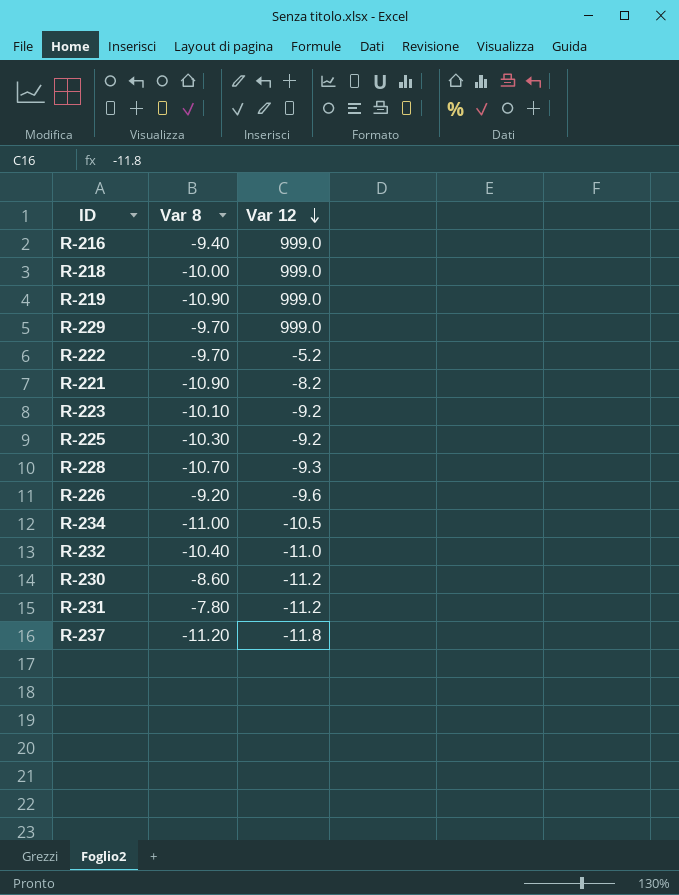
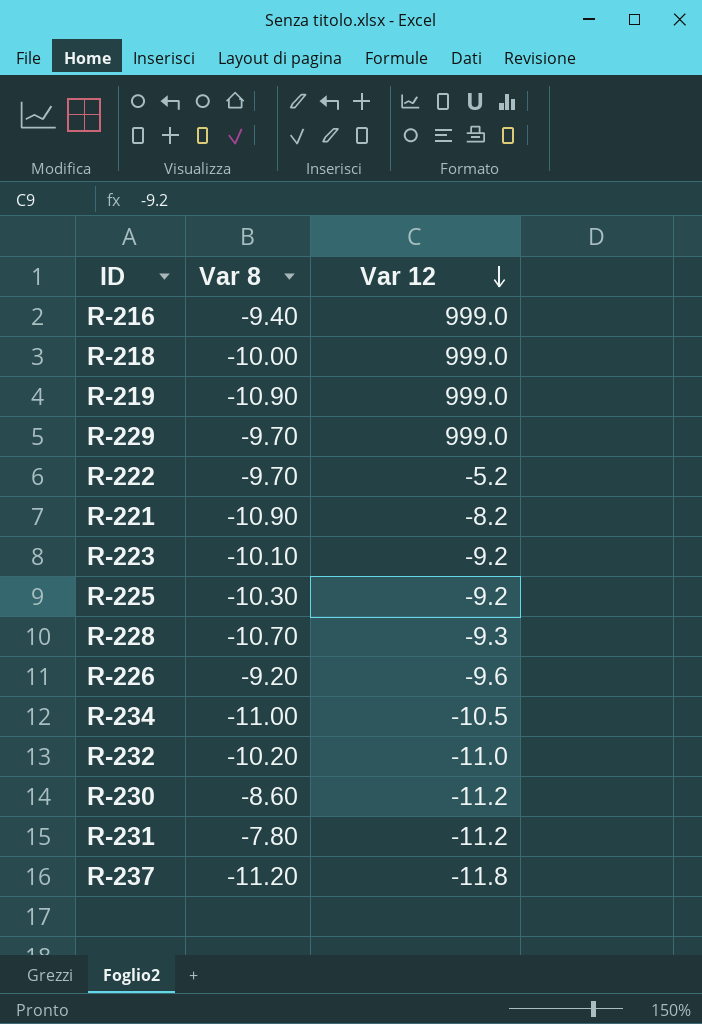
R-232 | Var 8: -10.40 -> -10.20

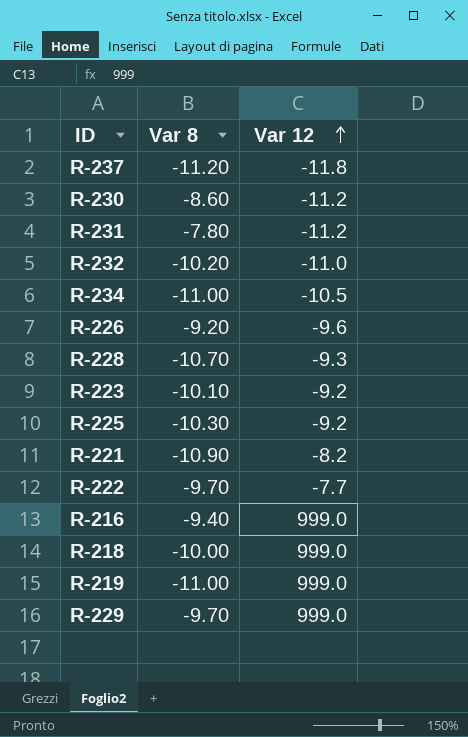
row order: Var 12 descending -> Var 12 ascending
R-222 | Var 12: -5.2 -> -7.7
R-219 | Var 8: -10.90 -> -11.00

